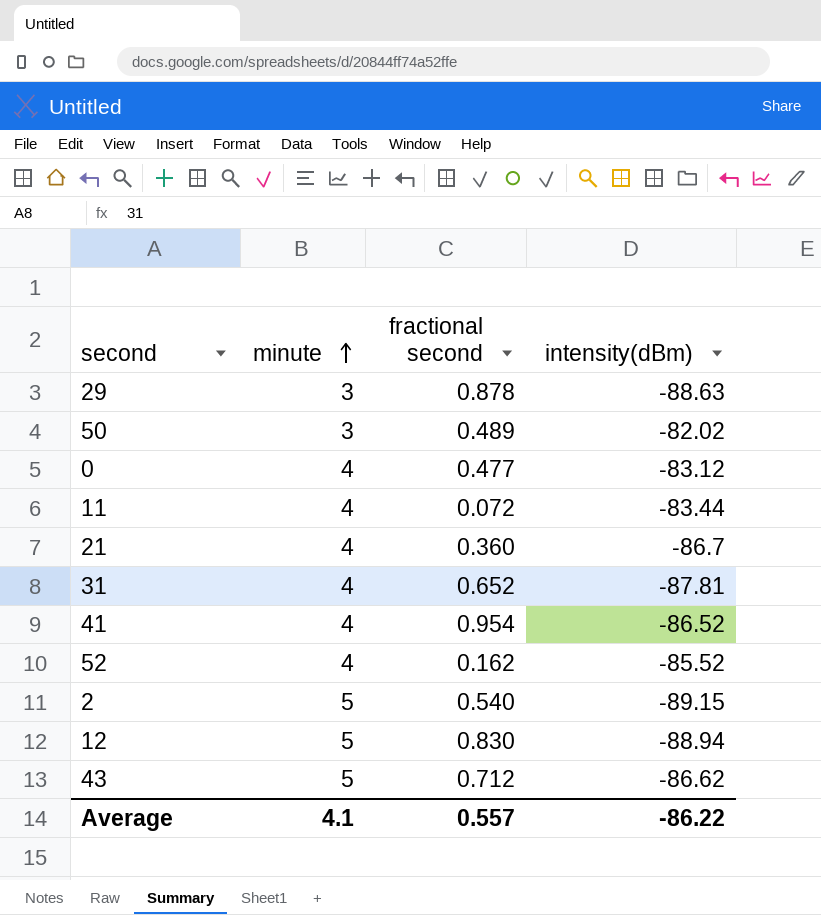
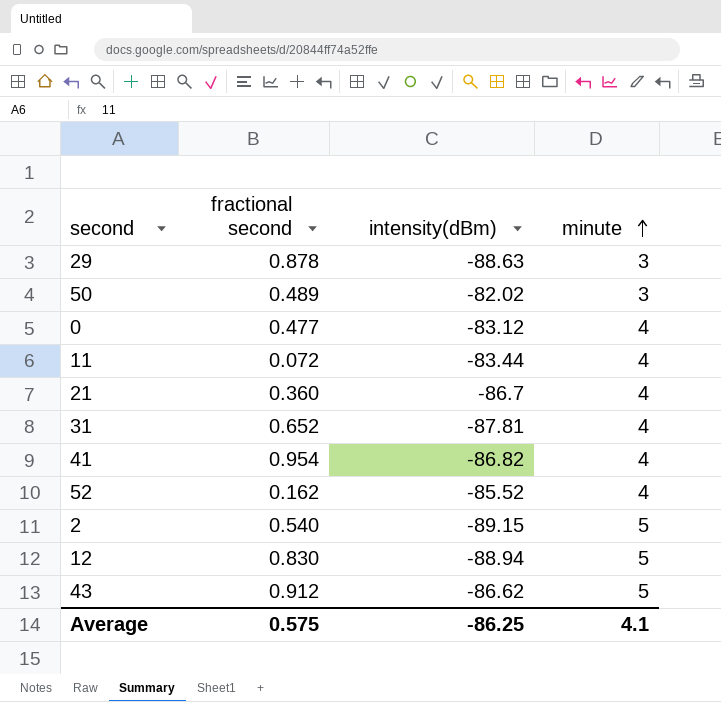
column minute | position: 2 -> 4
41 | intensity(dBm): -86.52 -> -86.82
43 | fractional second: 0.712 -> 0.912
Average | fractional second: 0.557 -> 0.575
Average | intensity(dBm): -86.22 -> -86.25

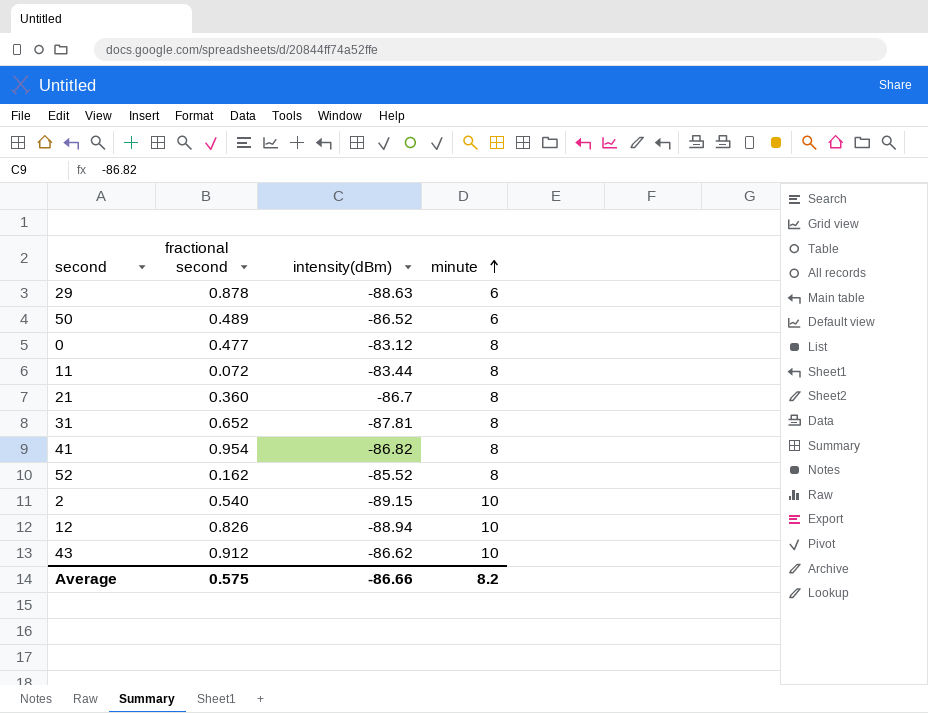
29 | minute: 3 -> 6
50 | intensity(dBm): -82.02 -> -86.52
50 | minute: 3 -> 6
0 | minute: 4 -> 8
11 | minute: 4 -> 8
21 | minute: 4 -> 8
31 | minute: 4 -> 8
41 | minute: 4 -> 8
52 | minute: 4 -> 8
2 | minute: 5 -> 10
12 | fractional second: 0.830 -> 0.826
12 | minute: 5 -> 10
43 | minute: 5 -> 10
Average | intensity(dBm): -86.25 -> -86.66
Average | minute: 4.1 -> 8.2

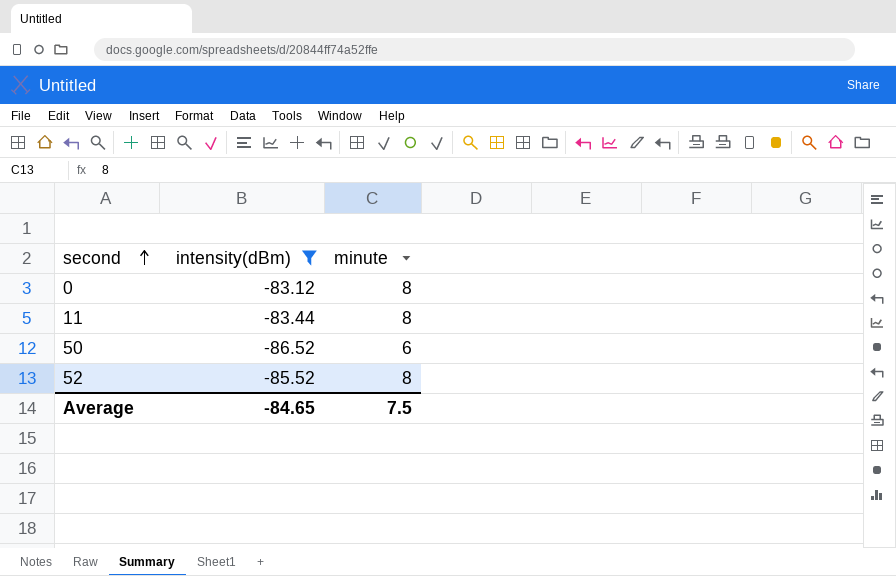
filter: none -> intensity(dBm) >= -86.52
row order: minute ascending -> second ascending
column fractional second | position: 2 -> none
Average | intensity(dBm): -86.66 -> -84.65
Average | minute: 8.2 -> 7.5

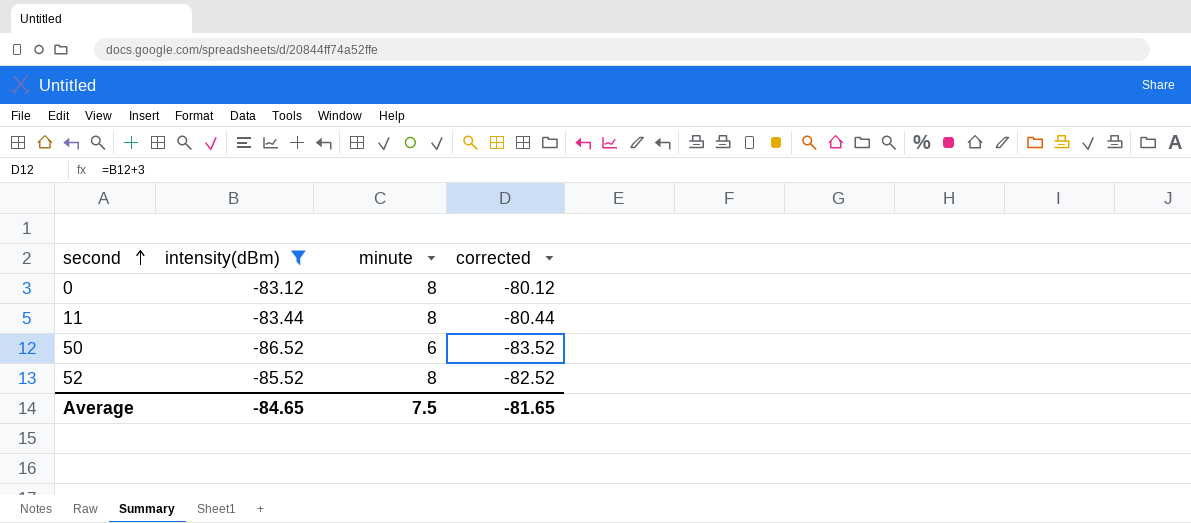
column corrected | formula: none -> [intensity(dBm)] + 3

